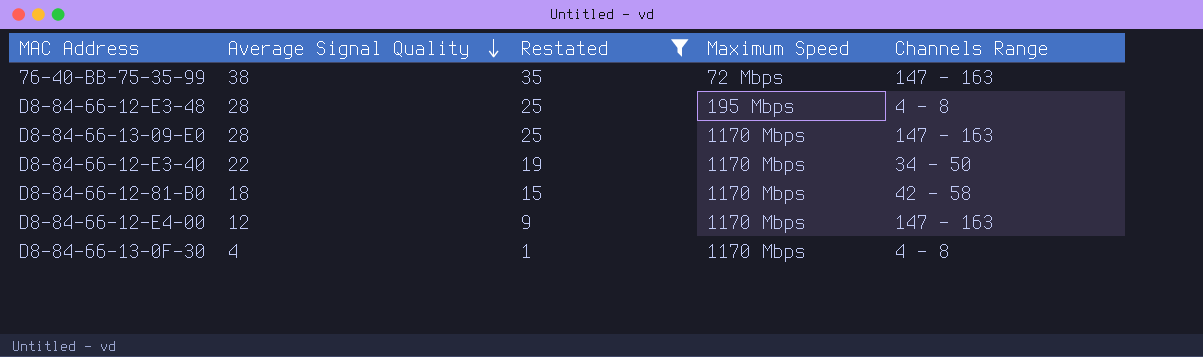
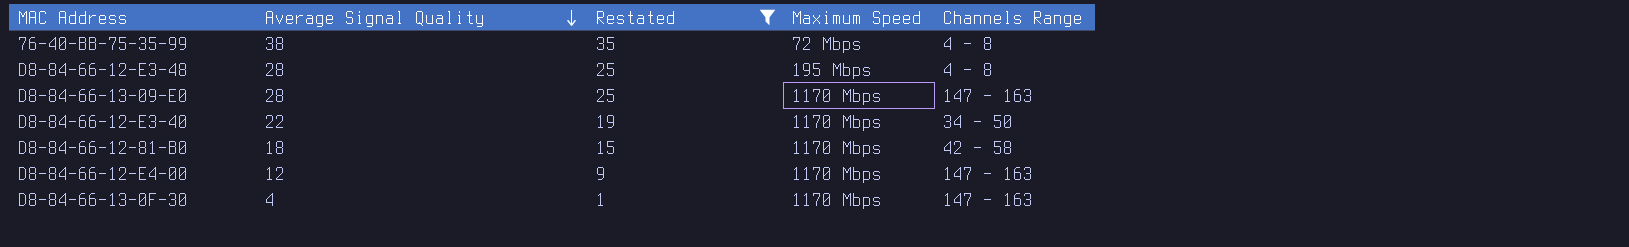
76-40-BB-75-35-99 | Channels Range: 147 - 163 -> 4 - 8
D8-84-66-13-0F-30 | Channels Range: 4 - 8 -> 147 - 163

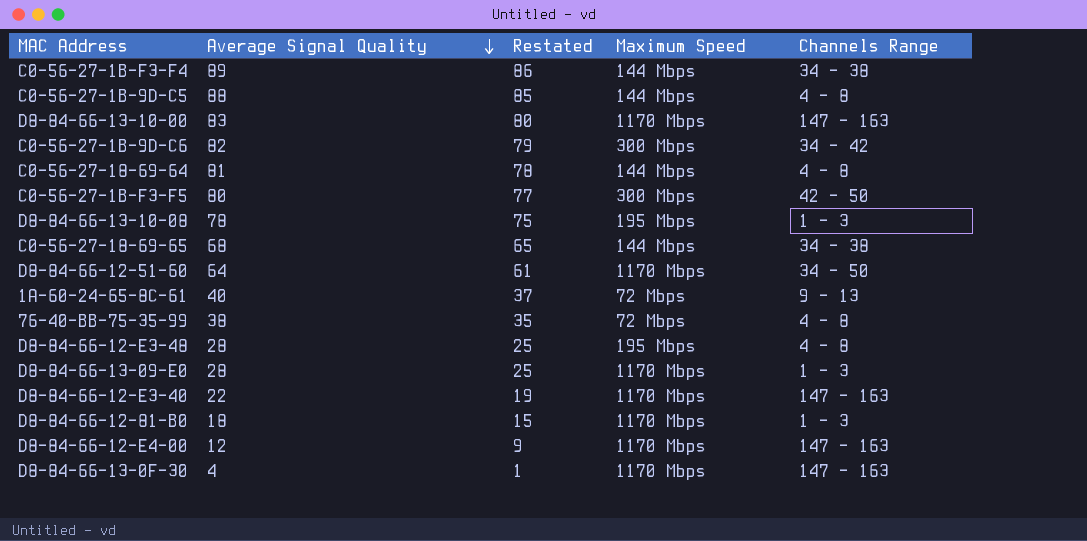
filter: Restated <= 35 -> none
D8-84-66-13-09-E0 | Channels Range: 147 - 163 -> 1 - 3
D8-84-66-12-E3-40 | Channels Range: 34 - 50 -> 147 - 163
D8-84-66-12-81-B0 | Channels Range: 42 - 58 -> 1 - 3

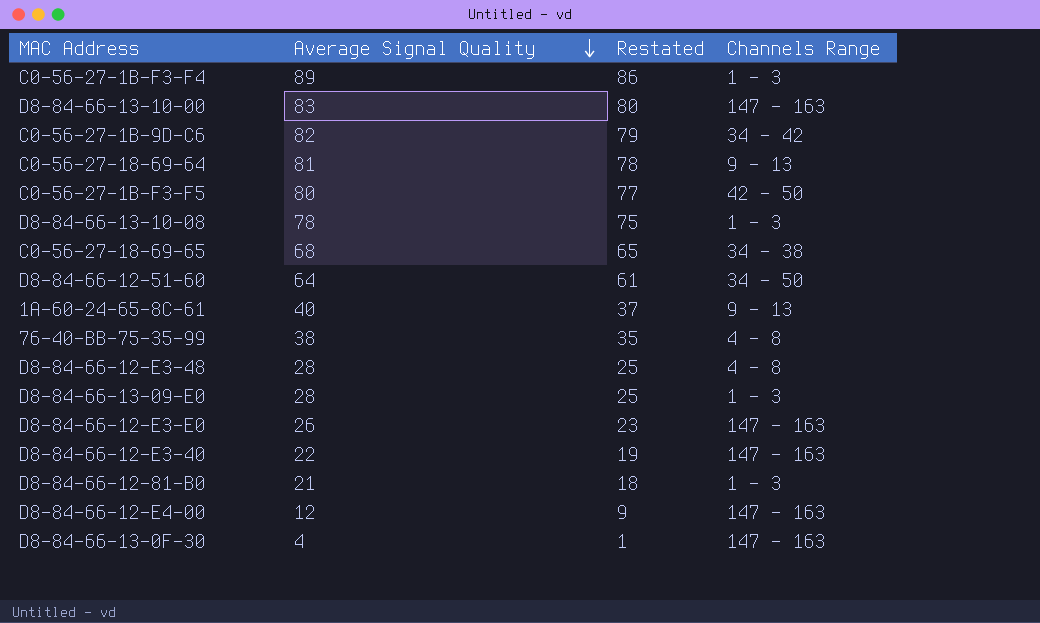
column Maximum Speed | position: 4 -> none
row C0-56-27-1B-9D-C5: 88 | 85 | 144 Mbps | 4 - 8 -> none
C0-56-27-1B-F3-F4 | Channels Range: 34 - 38 -> 1 - 3
C0-56-27-18-69-64 | Channels Range: 4 - 8 -> 9 - 13
row D8-84-66-12-E3-E0: none -> 26 | 23 | 147 - 163
D8-84-66-12-81-B0 | Average Signal Quality: 18 -> 21
D8-84-66-12-81-B0 | Restated: 15 -> 18

